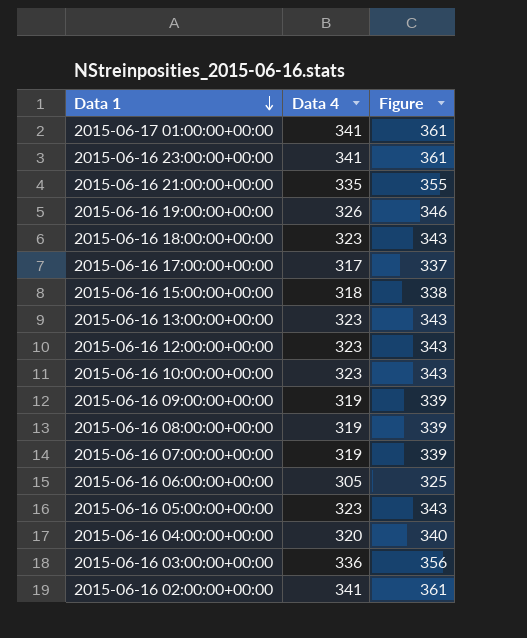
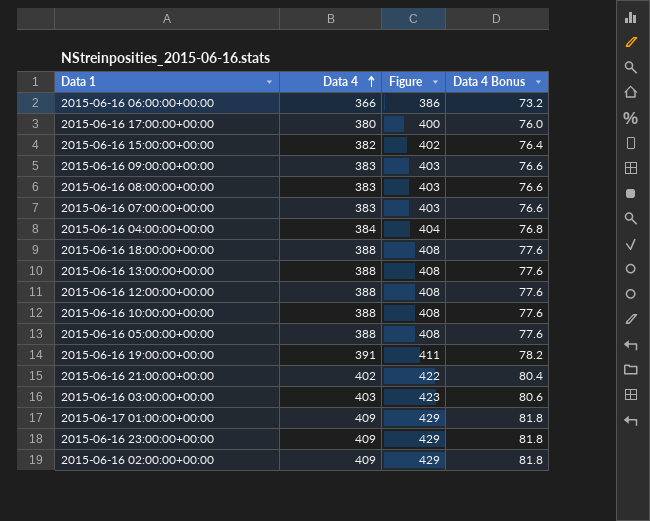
row order: Data 1 descending -> Data 4 ascending
column Data 4 Bonus | formula: none -> [Data 4] * 0.2
2015-06-16 06:00:00+00:00 | Data 4: 305 -> 366
2015-06-16 06:00:00+00:00 | Figure: 325 -> 386
2015-06-16 17:00:00+00:00 | Data 4: 317 -> 380
2015-06-16 17:00:00+00:00 | Figure: 337 -> 400
2015-06-16 15:00:00+00:00 | Data 4: 318 -> 382
2015-06-16 15:00:00+00:00 | Figure: 338 -> 402
2015-06-16 09:00:00+00:00 | Data 4: 319 -> 383
2015-06-16 09:00:00+00:00 | Figure: 339 -> 403
2015-06-16 08:00:00+00:00 | Data 4: 319 -> 383
2015-06-16 08:00:00+00:00 | Figure: 339 -> 403
2015-06-16 07:00:00+00:00 | Data 4: 319 -> 383
2015-06-16 07:00:00+00:00 | Figure: 339 -> 403
2015-06-16 04:00:00+00:00 | Data 4: 320 -> 384
2015-06-16 04:00:00+00:00 | Figure: 340 -> 404
2015-06-16 18:00:00+00:00 | Data 4: 323 -> 388
2015-06-16 18:00:00+00:00 | Figure: 343 -> 408
2015-06-16 13:00:00+00:00 | Data 4: 323 -> 388
2015-06-16 13:00:00+00:00 | Figure: 343 -> 408
2015-06-16 12:00:00+00:00 | Data 4: 323 -> 388
2015-06-16 12:00:00+00:00 | Figure: 343 -> 408
2015-06-16 10:00:00+00:00 | Data 4: 323 -> 388
2015-06-16 10:00:00+00:00 | Figure: 343 -> 408
2015-06-16 05:00:00+00:00 | Data 4: 323 -> 388
2015-06-16 05:00:00+00:00 | Figure: 343 -> 408
2015-06-16 19:00:00+00:00 | Data 4: 326 -> 391
2015-06-16 19:00:00+00:00 | Figure: 346 -> 411
2015-06-16 21:00:00+00:00 | Data 4: 335 -> 402
2015-06-16 21:00:00+00:00 | Figure: 355 -> 422
2015-06-16 03:00:00+00:00 | Data 4: 336 -> 403
2015-06-16 03:00:00+00:00 | Figure: 356 -> 423
2015-06-17 01:00:00+00:00 | Data 4: 341 -> 409
2015-06-17 01:00:00+00:00 | Figure: 361 -> 429
2015-06-16 23:00:00+00:00 | Data 4: 341 -> 409
2015-06-16 23:00:00+00:00 | Figure: 361 -> 429
2015-06-16 02:00:00+00:00 | Data 4: 341 -> 409
2015-06-16 02:00:00+00:00 | Figure: 361 -> 429

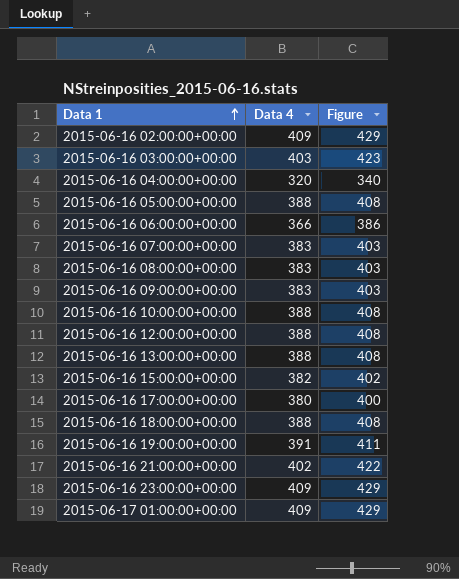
row order: Data 4 ascending -> Data 1 ascending
column Data 4 Bonus | formula: [Data 4] * 0.2 -> none
2015-06-16 04:00:00+00:00 | Data 4: 384 -> 320
2015-06-16 04:00:00+00:00 | Figure: 404 -> 340

